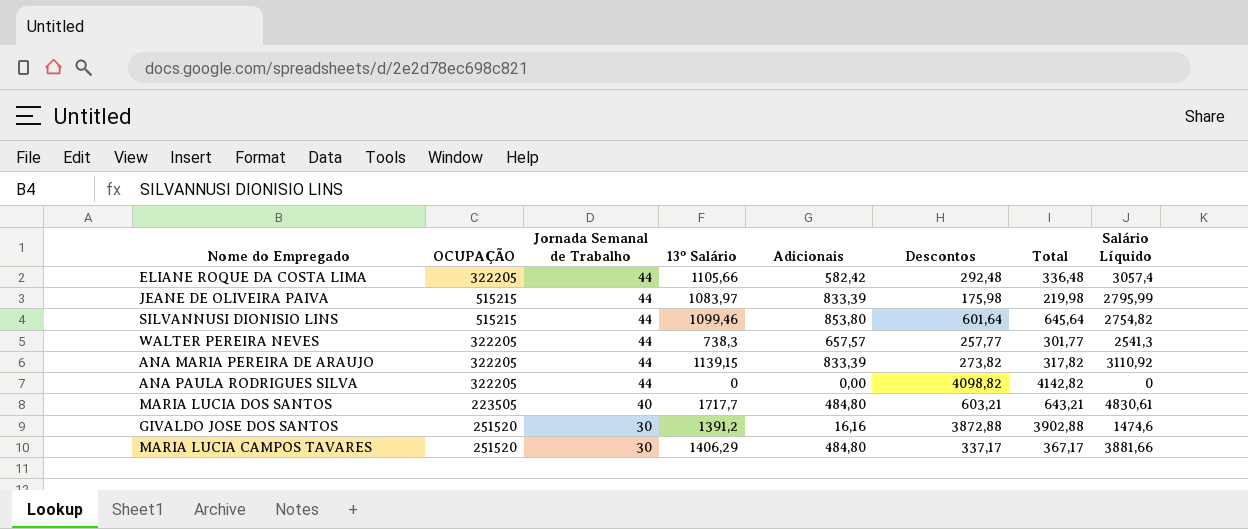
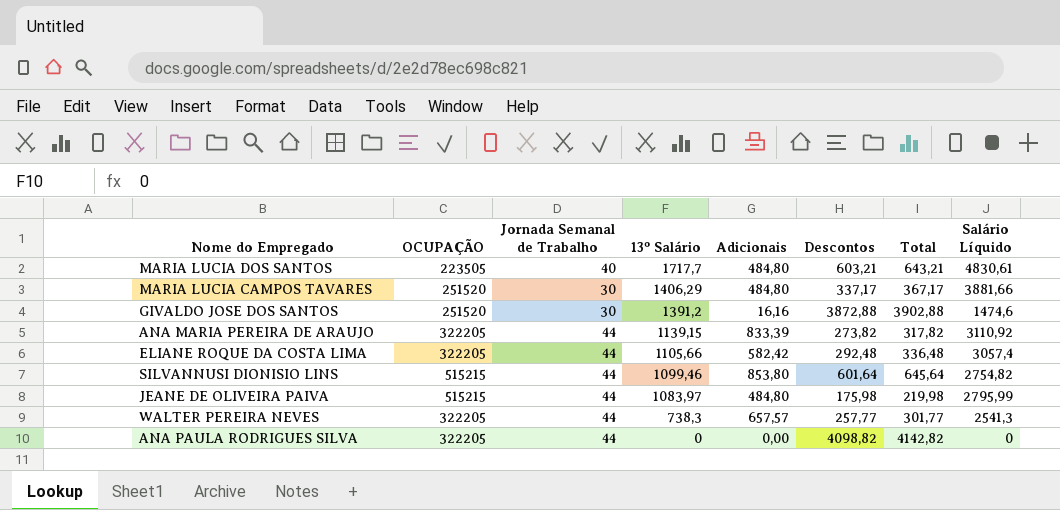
row order: Jornada Semanal de Trabalho descending -> 13º Salário descending
JEANE DE OLIVEIRA PAIVA | Adicionais: 833,39 -> 484,80

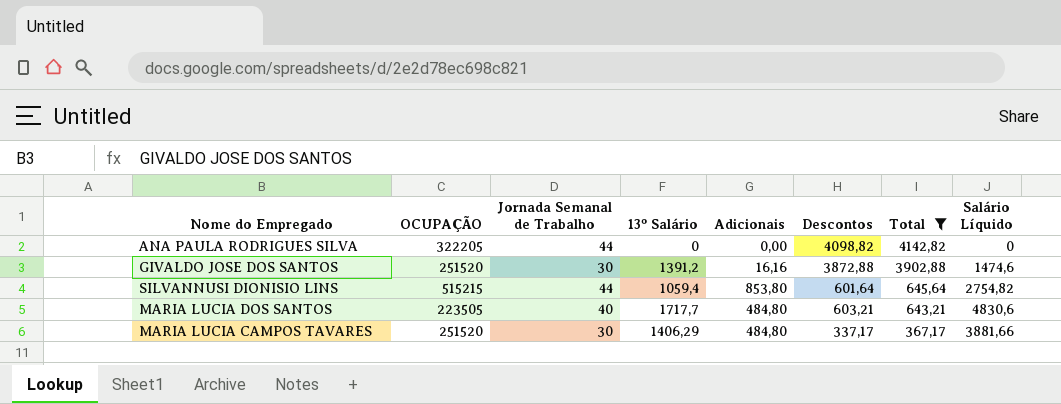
filter: none -> Total >= 367,17
row order: 13º Salário descending -> Total descending
SILVANNUSI DIONISIO LINS | 13º Salário: 1099,46 -> 1059,4
MARIA LUCIA DOS SANTOS | Salário Líquido: 4830,61 -> 4830,6

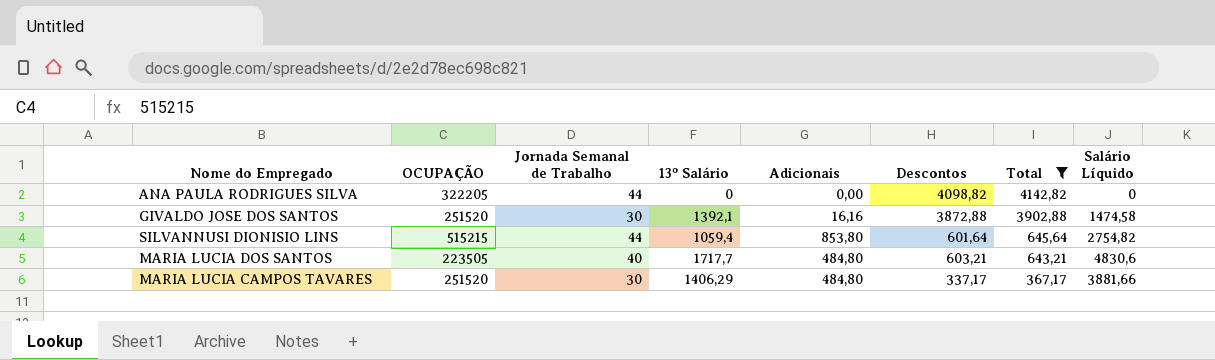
GIVALDO JOSE DOS SANTOS | 13º Salário: 1391,2 -> 1392,1
GIVALDO JOSE DOS SANTOS | Salário Líquido: 1474,6 -> 1474,58

